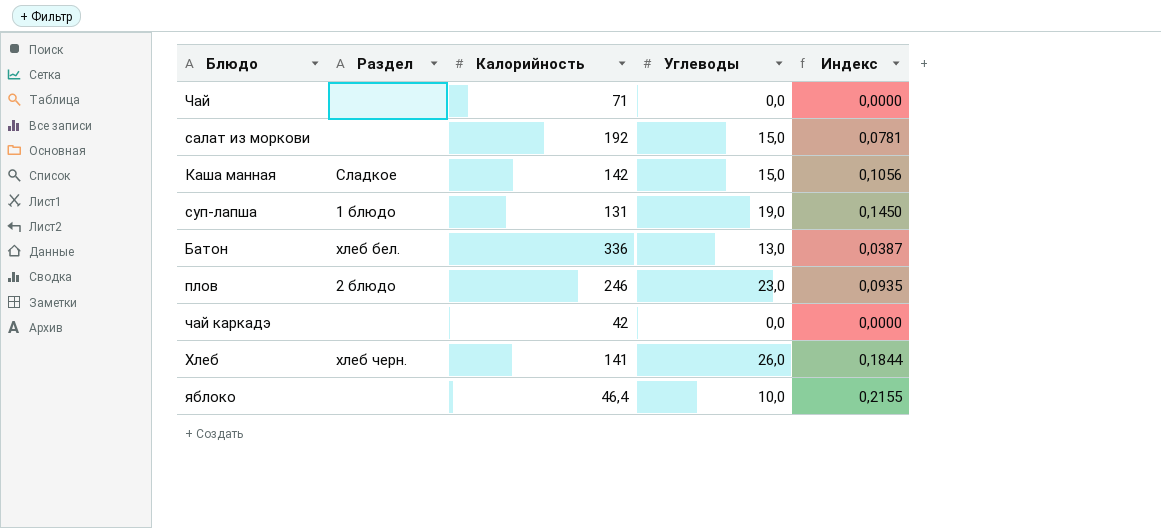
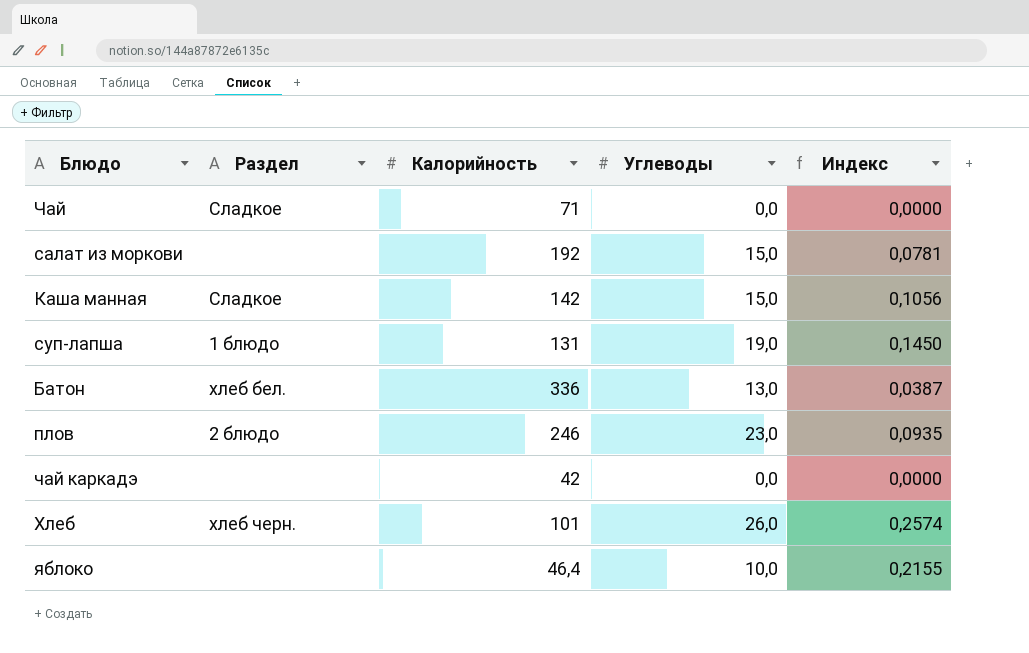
Чай | Раздел: none -> Сладкое
Хлеб | Калорийность: 141 -> 101
Хлеб | Индекс: 0,1844 -> 0,2574

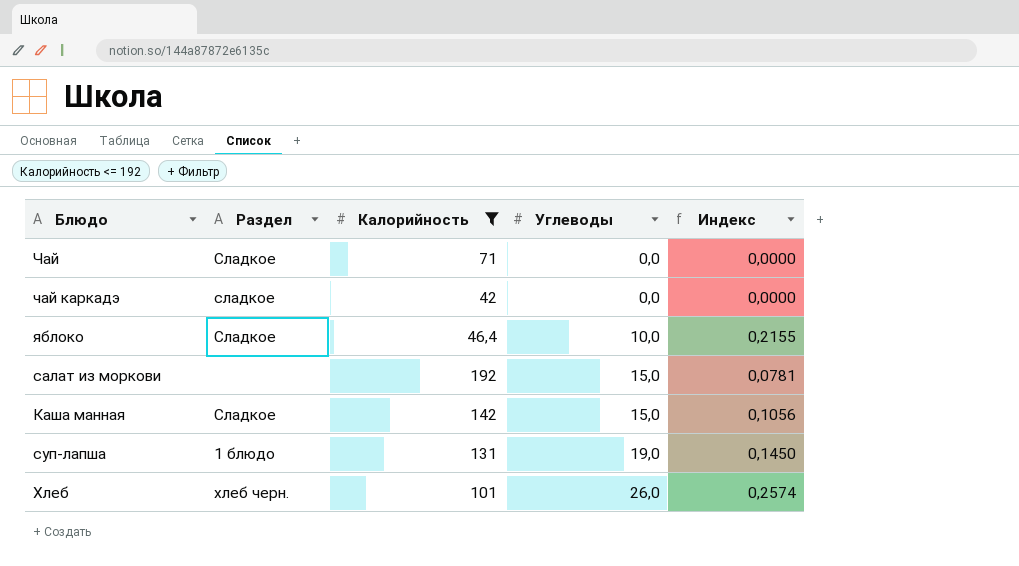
filter: none -> Калорийность <= 192
row order: none -> Углеводы ascending
чай каркадэ | Раздел: none -> сладкое
яблоко | Раздел: none -> Сладкое

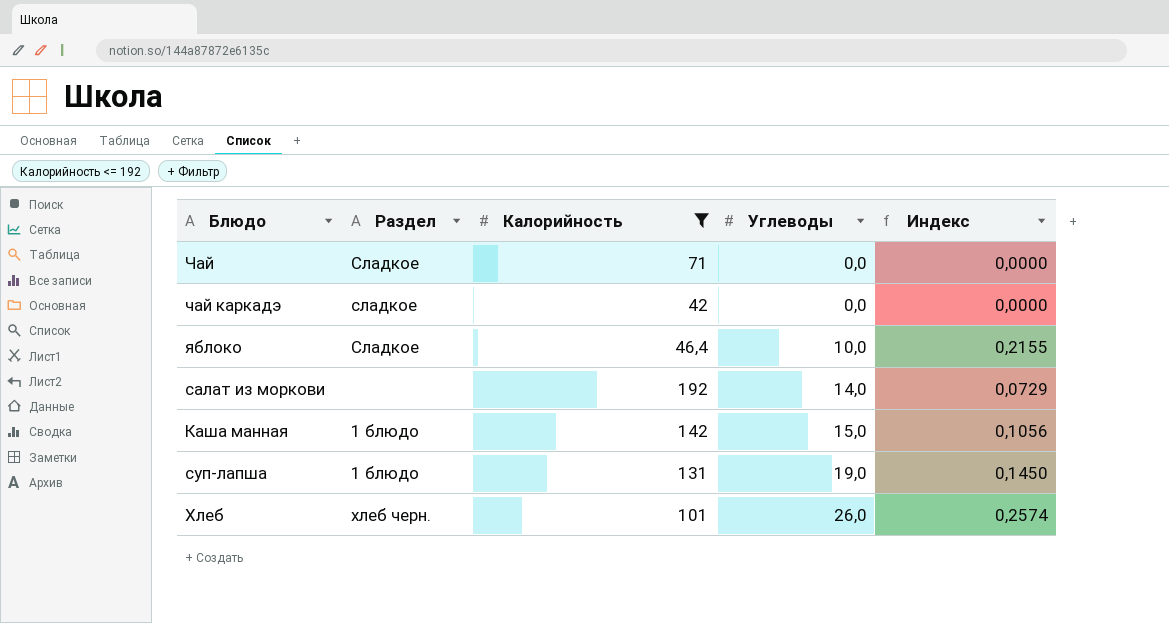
салат из моркови | Углеводы: 15,0 -> 14,0
салат из моркови | Индекс: 0,0781 -> 0,0729
Каша манная | Раздел: Сладкое -> 1 блюдо

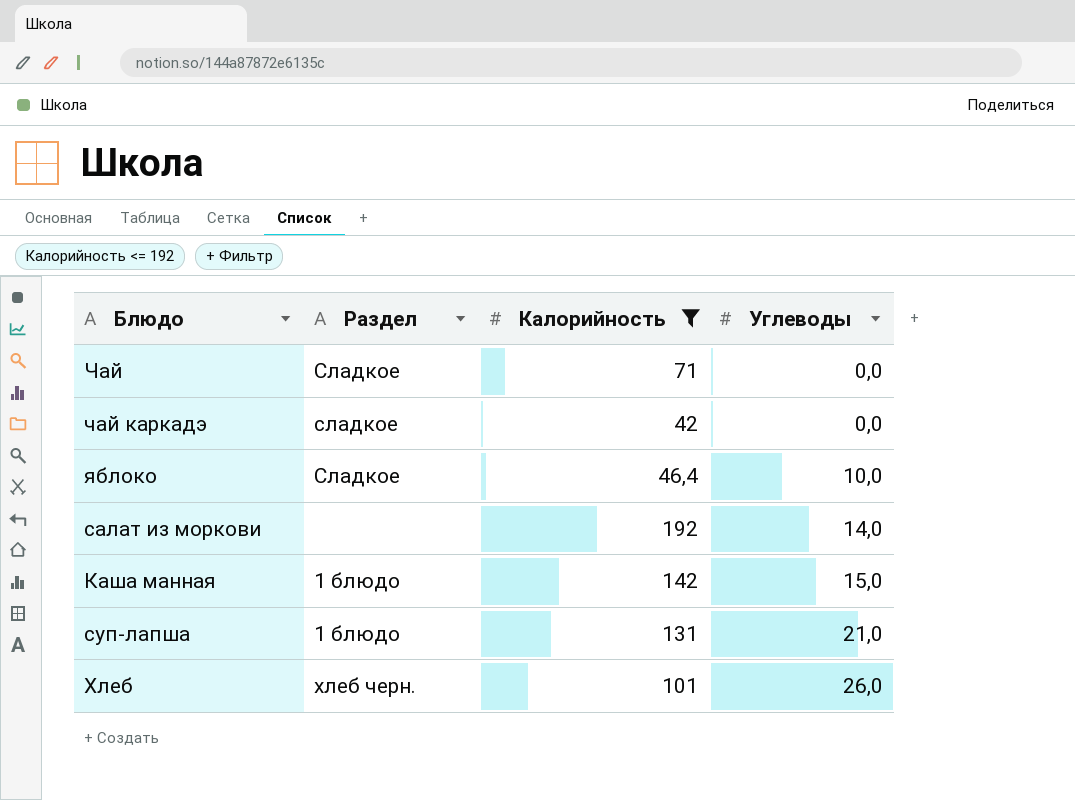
column Индекс | formula: [Углеводы] / [Калорийность] -> none
суп-лапша | Углеводы: 19,0 -> 21,0

